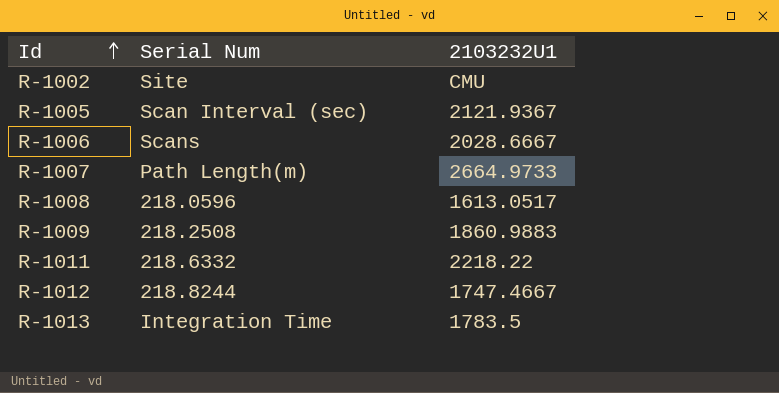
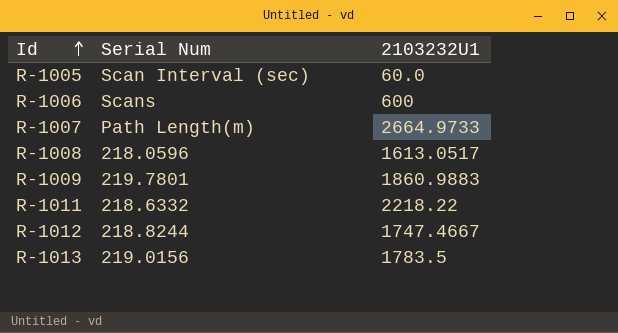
row R-1002: Site | CMU -> none
R-1005 | 2103232U1: 2121.9367 -> 60.0
R-1006 | 2103232U1: 2028.6667 -> 600
R-1009 | Serial Num: 218.2508 -> 219.7801
R-1013 | Serial Num: Integration Time -> 219.0156

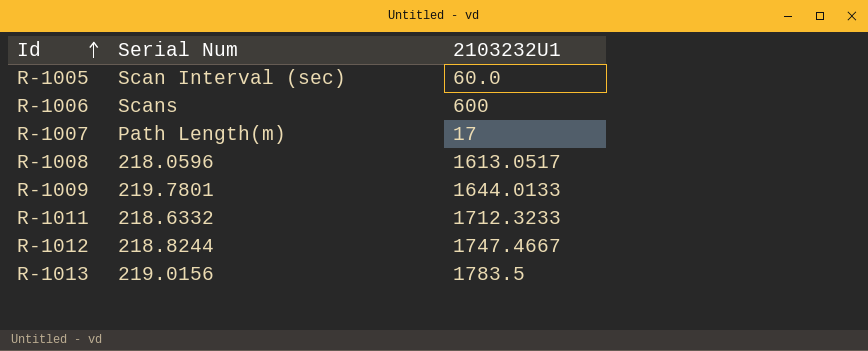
R-1007 | 2103232U1: 2664.9733 -> 17
R-1009 | 2103232U1: 1860.9883 -> 1644.0133
R-1011 | 2103232U1: 2218.22 -> 1712.3233

